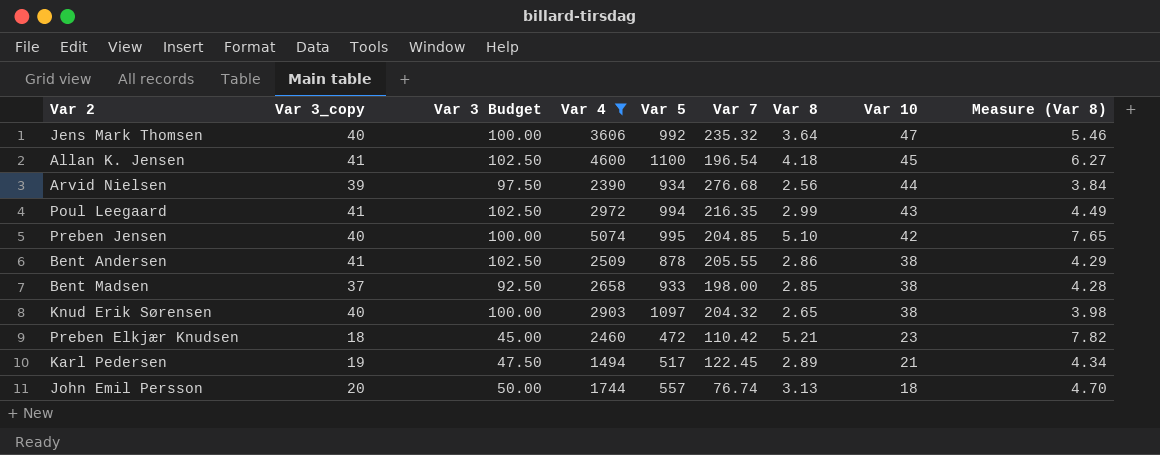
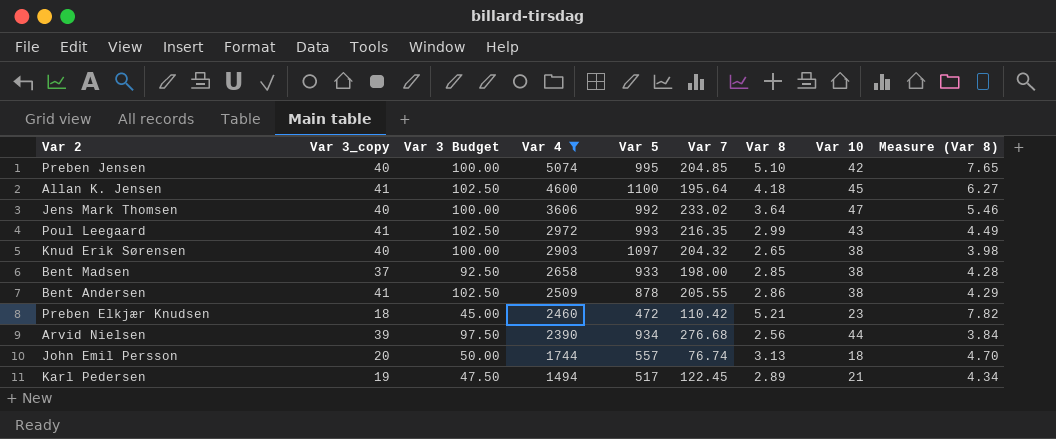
row order: Var 10 descending -> Var 4 descending
Allan K. Jensen | Var 7: 196.54 -> 195.64
Jens Mark Thomsen | Var 7: 235.32 -> 233.02
Poul Leegaard | Var 5: 994 -> 993

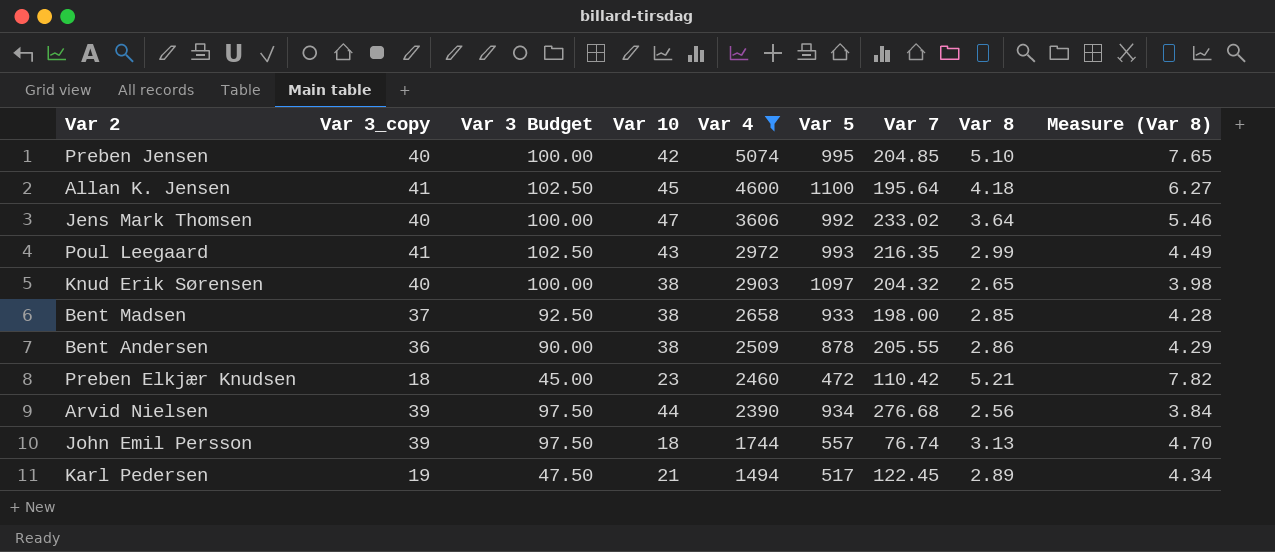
column Var 10 | position: 8 -> 4
Bent Andersen | Var 3_copy: 41 -> 36
Bent Andersen | Var 3 Budget: 102.50 -> 90.00
John Emil Persson | Var 3_copy: 20 -> 39
John Emil Persson | Var 3 Budget: 50.00 -> 97.50

